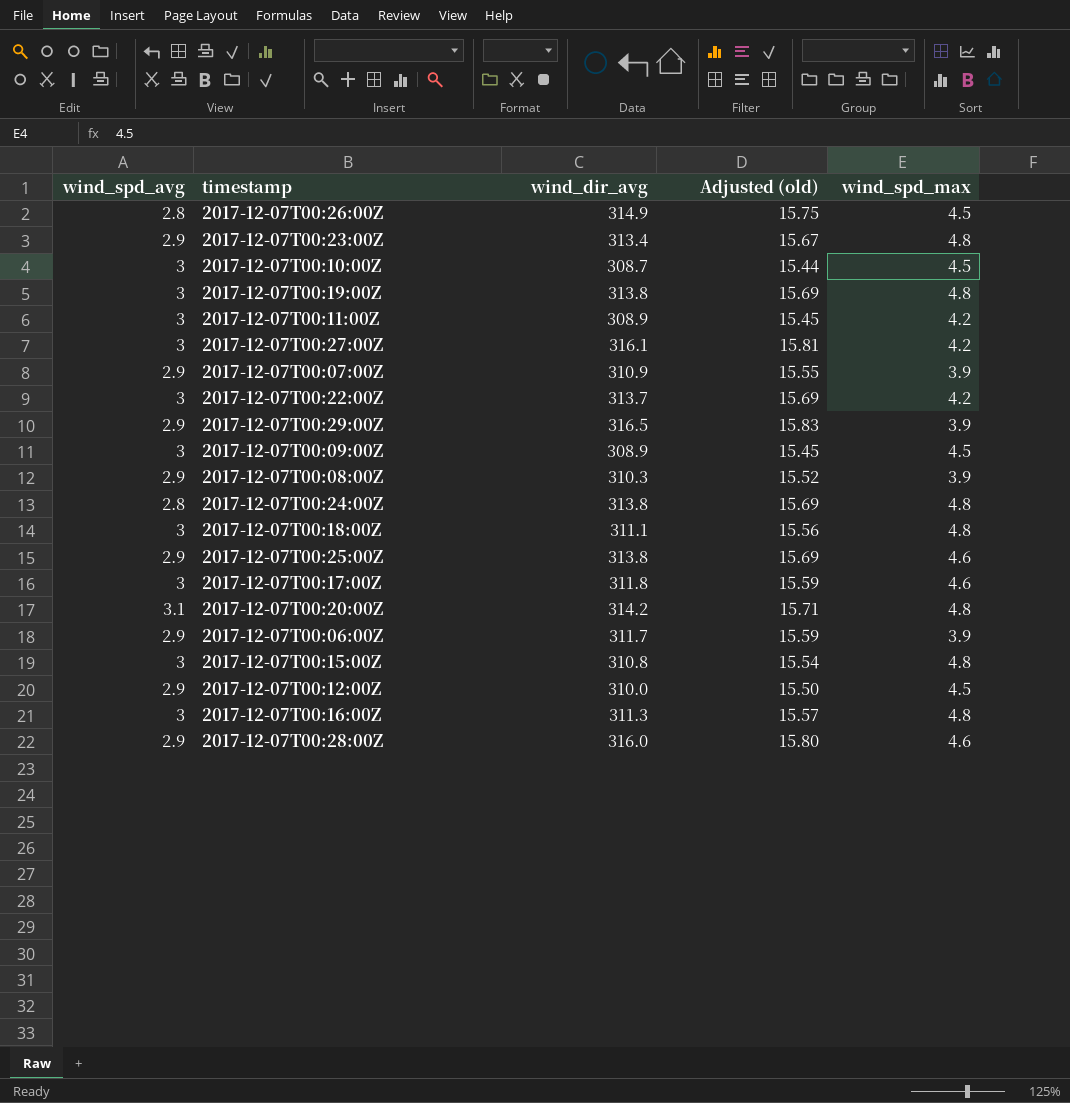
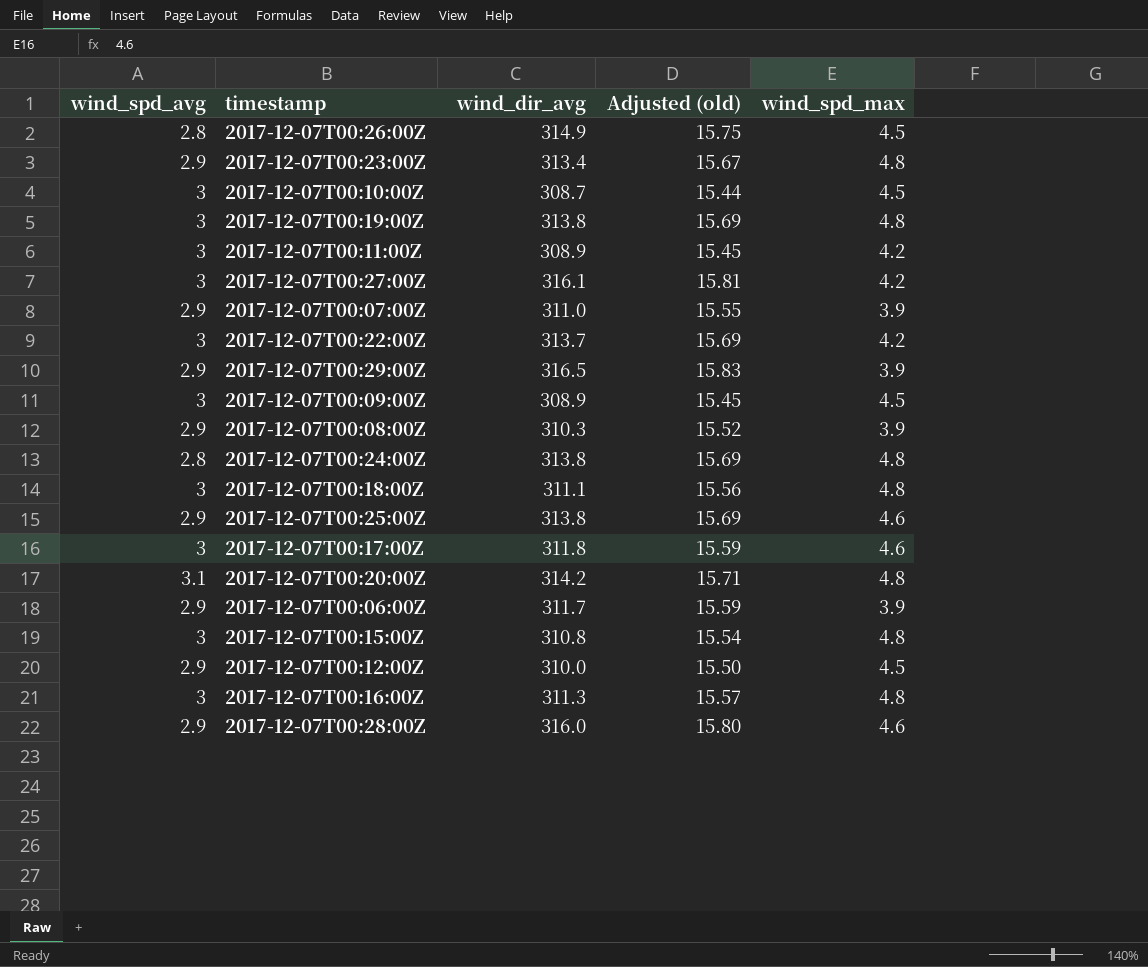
2017-12-07T00:07:00Z | wind_dir_avg: 310.9 -> 311.0

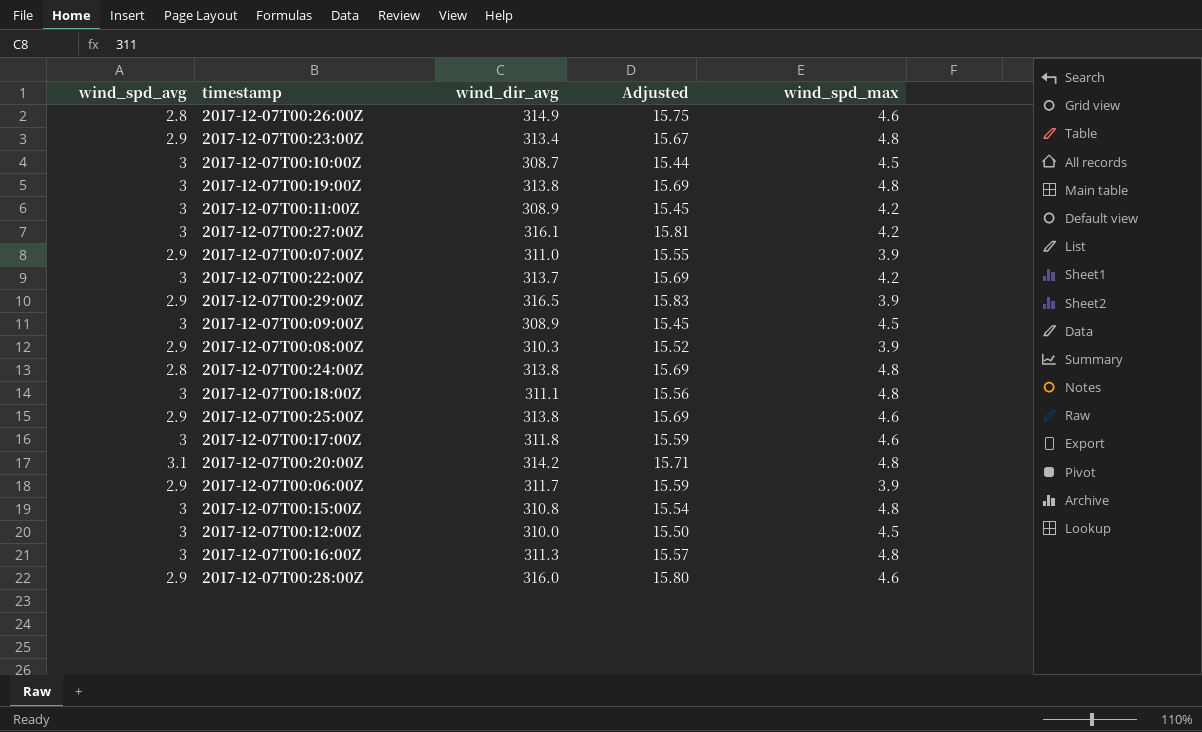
column name: Adjusted (old) -> Adjusted
2017-12-07T00:26:00Z | wind_spd_max: 4.5 -> 4.6
2017-12-07T00:12:00Z | wind_spd_avg: 2.9 -> 3

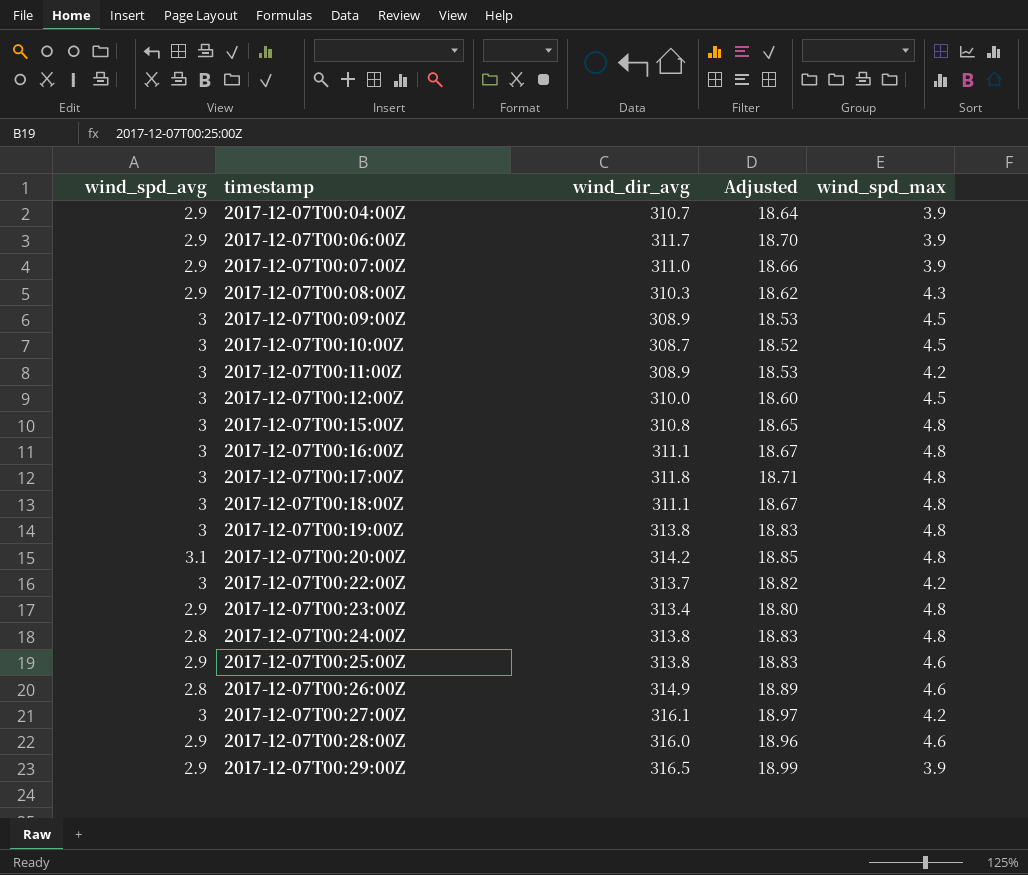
row order: none -> timestamp ascending
column Adjusted | formula: [wind_dir_avg] * 0.05 -> [wind_dir_avg] * 0.06
row 2017-12-07T00:04:00Z: none -> 2.9 | 310.7 | 18.64 | 3.9
2017-12-07T00:08:00Z | wind_spd_max: 3.9 -> 4.3
2017-12-07T00:16:00Z | wind_dir_avg: 311.3 -> 311.1
2017-12-07T00:17:00Z | wind_spd_max: 4.6 -> 4.8

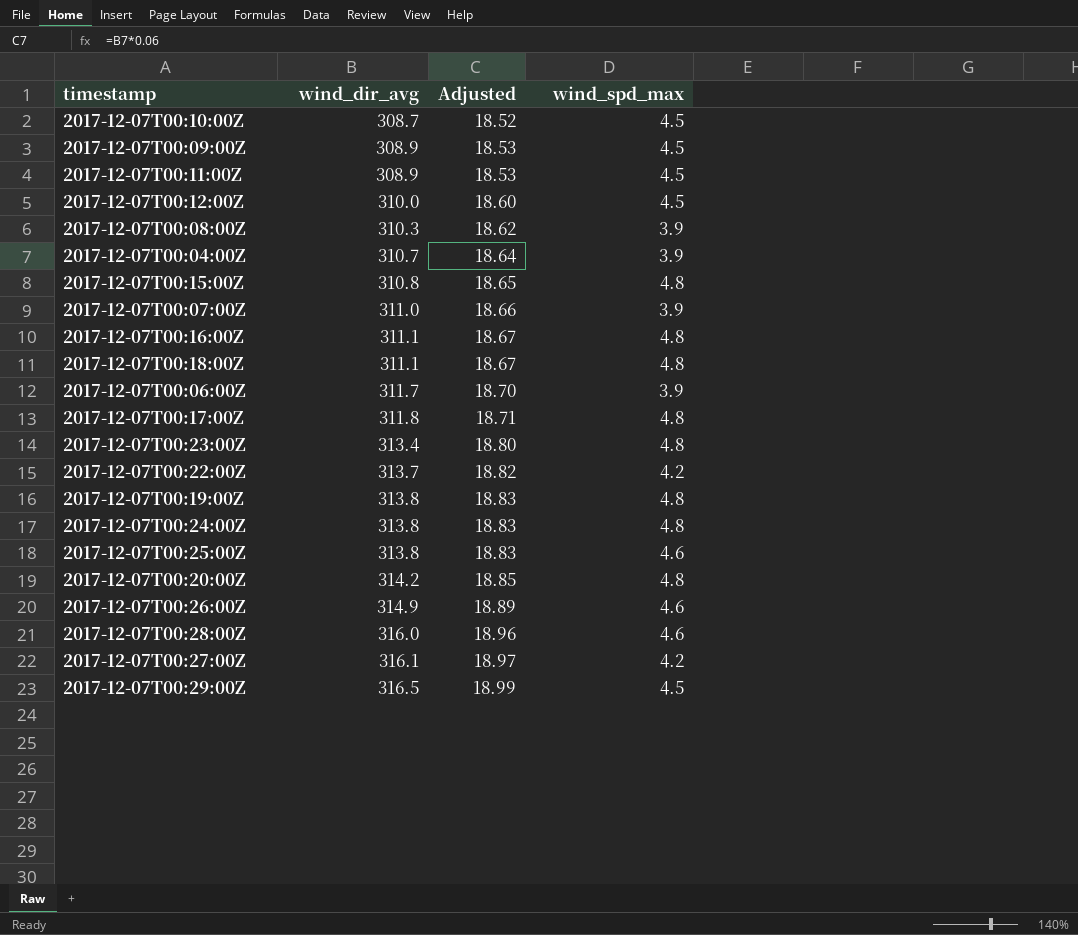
row order: timestamp ascending -> wind_dir_avg ascending
column wind_spd_avg | position: 1 -> none
2017-12-07T00:11:00Z | wind_spd_max: 4.2 -> 4.5
2017-12-07T00:08:00Z | wind_spd_max: 4.3 -> 3.9
2017-12-07T00:29:00Z | wind_spd_max: 3.9 -> 4.5

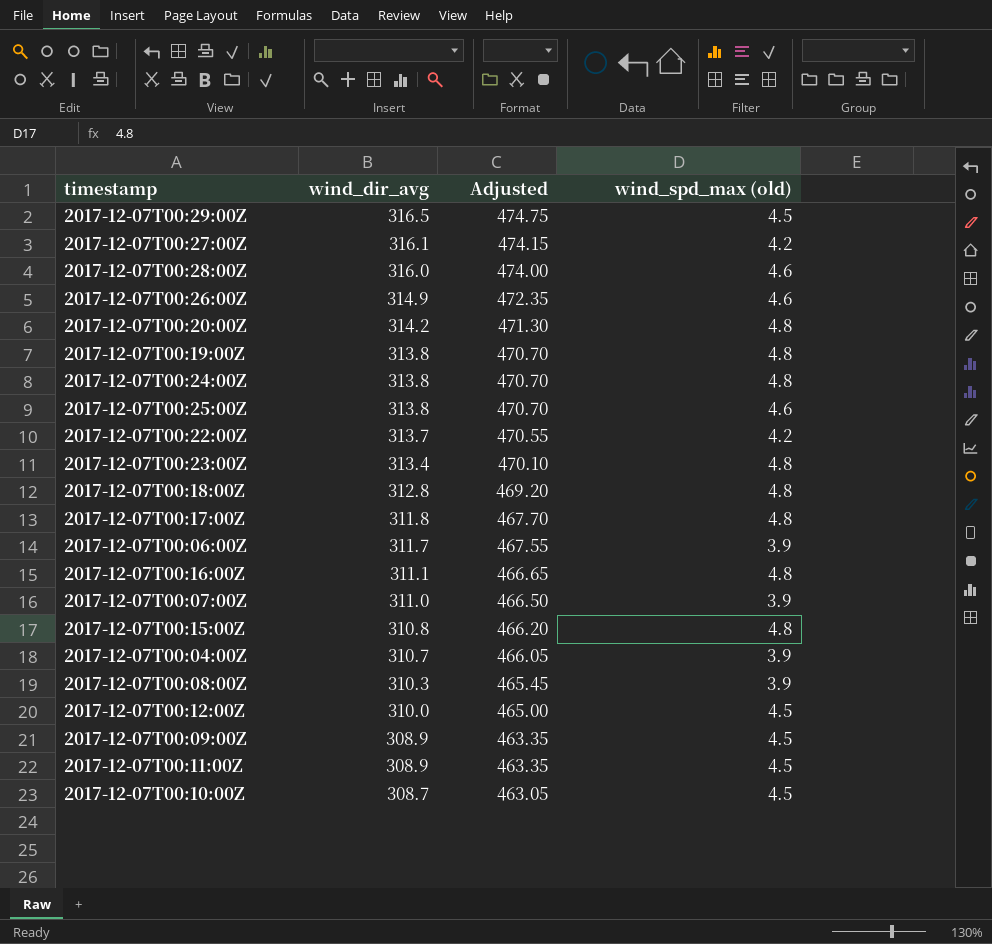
row order: wind_dir_avg ascending -> wind_dir_avg descending
column Adjusted | formula: [wind_dir_avg] * 0.06 -> [wind_dir_avg] * 1.5
column name: wind_spd_max -> wind_spd_max (old)
2017-12-07T00:18:00Z | wind_dir_avg: 311.1 -> 312.8

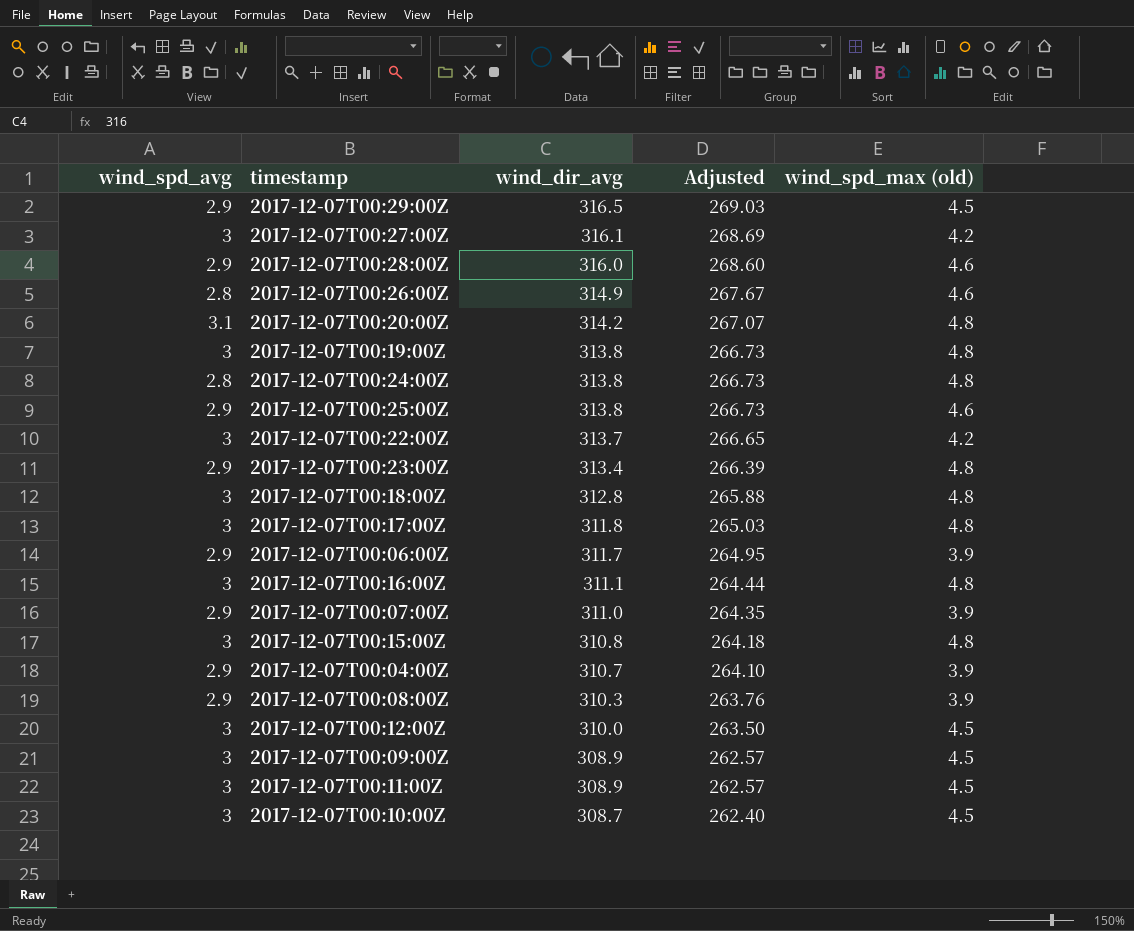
column wind_spd_avg | position: none -> 1
column Adjusted | formula: [wind_dir_avg] * 1.5 -> [wind_dir_avg] * 0.85

